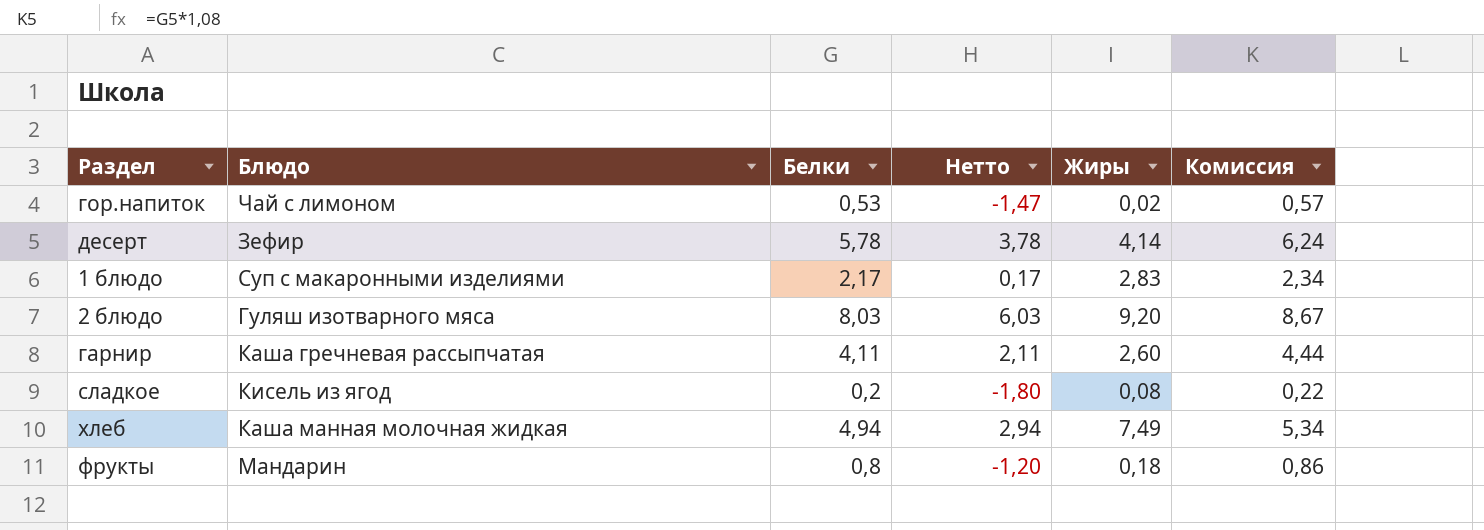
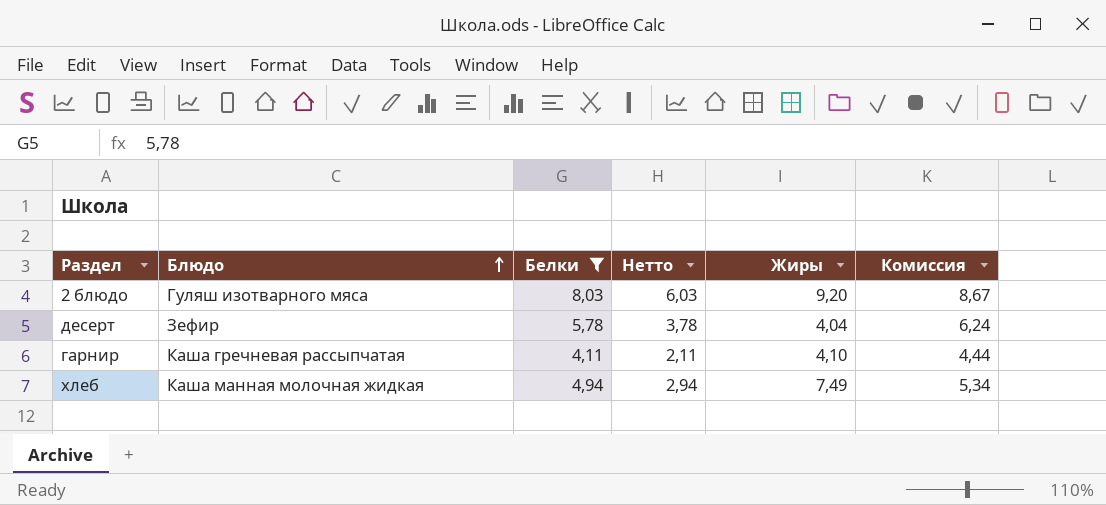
filter: none -> Белки >= 4,11
row order: none -> Блюдо ascending
десерт | Жиры: 4,14 -> 4,04
гарнир | Жиры: 2,60 -> 4,10

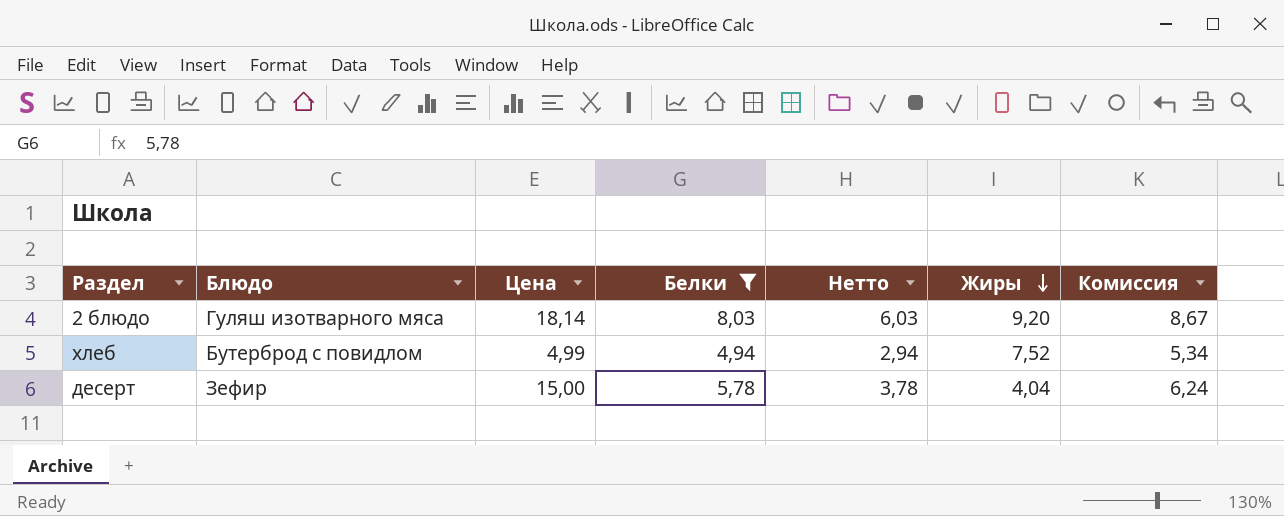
row order: Блюдо ascending -> Жиры descending
column Цена | position: none -> 3
row гарнир: Каша гречневая рассыпчатая | 4,11 | 2,11 | 4,10 | 4,44 -> none
хлеб | Блюдо: Каша манная молочная жидкая -> Бутерброд с повидлом
хлеб | Жиры: 7,49 -> 7,52

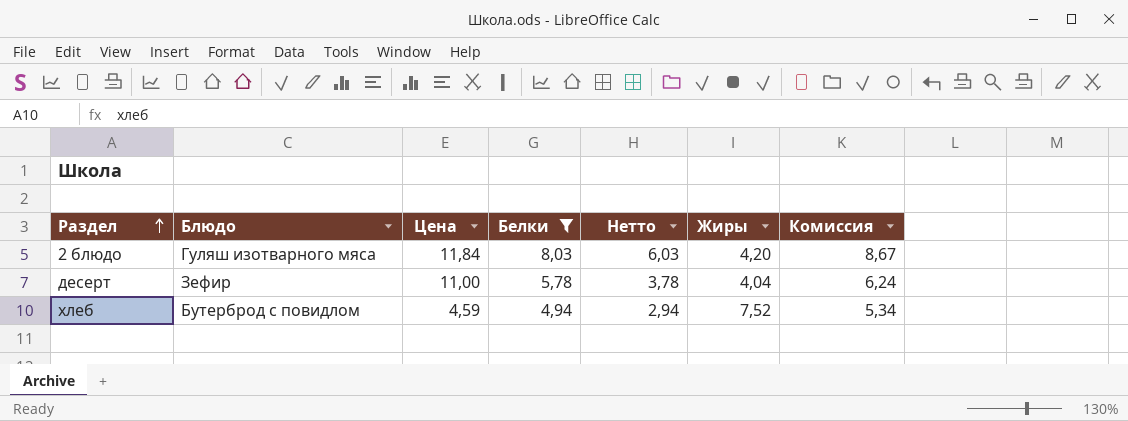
row order: Жиры descending -> Раздел ascending
2 блюдо | Цена: 18,14 -> 11,84
2 блюдо | Жиры: 9,20 -> 4,20
десерт | Цена: 15,00 -> 11,00
хлеб | Цена: 4,99 -> 4,59

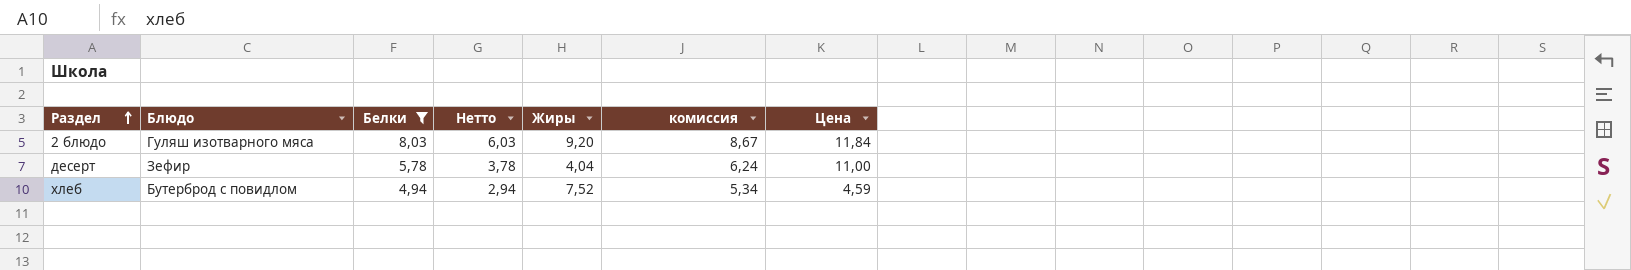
column name: Комиссия -> комиссия
column Цена | position: 3 -> 7
2 блюдо | Жиры: 4,20 -> 9,20

